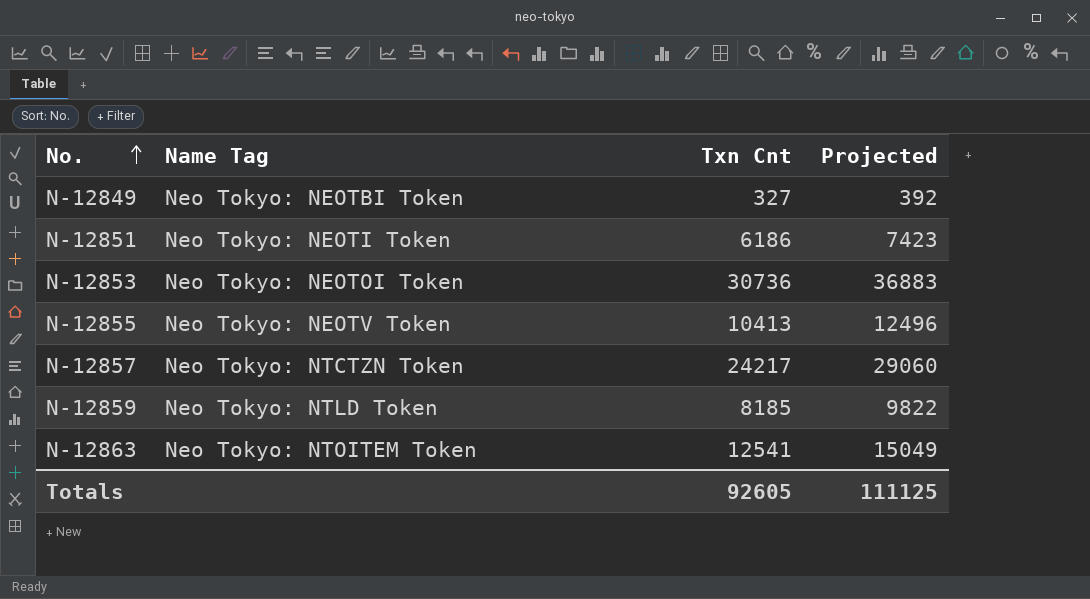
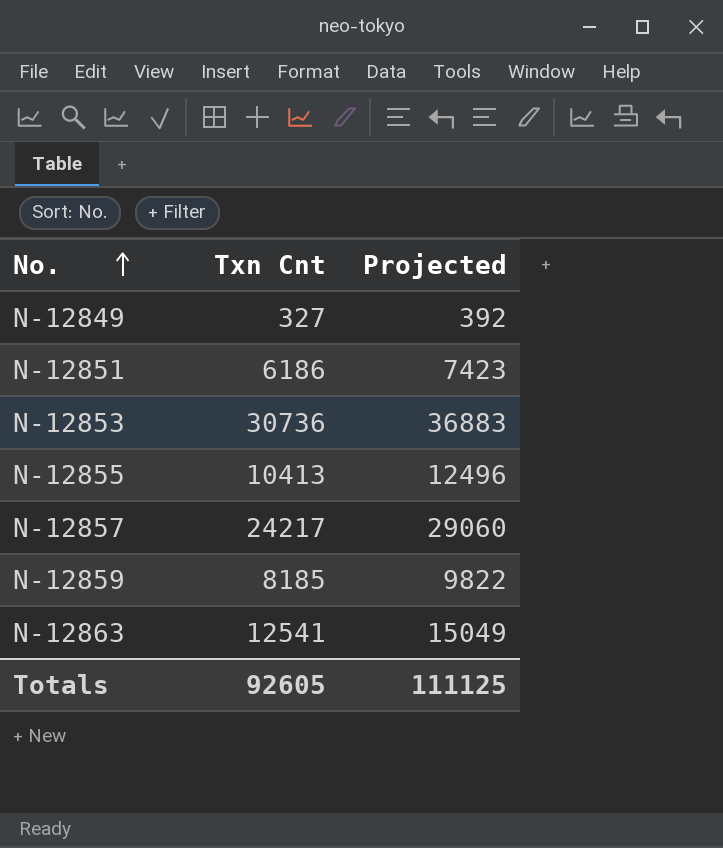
column Name Tag | position: 2 -> none

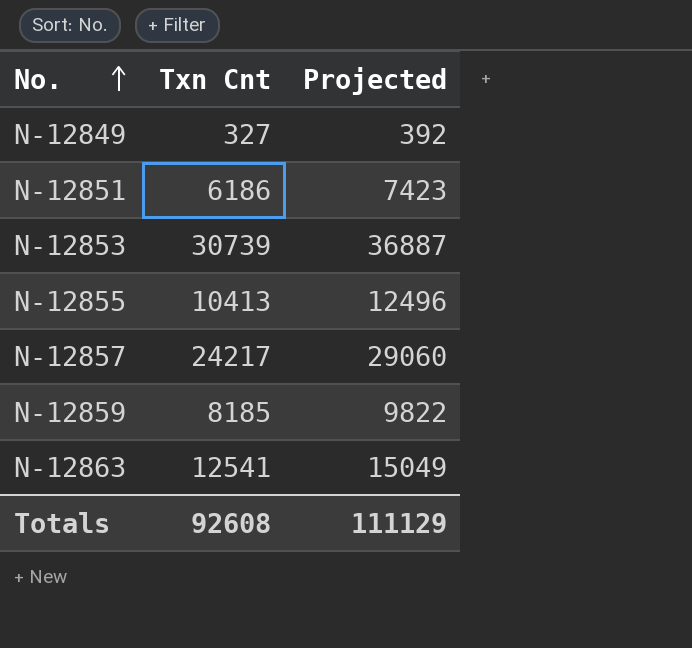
N-12853 | Txn Cnt: 30736 -> 30739
N-12853 | Projected: 36883 -> 36887
Totals | Txn Cnt: 92605 -> 92608
Totals | Projected: 111125 -> 111129

